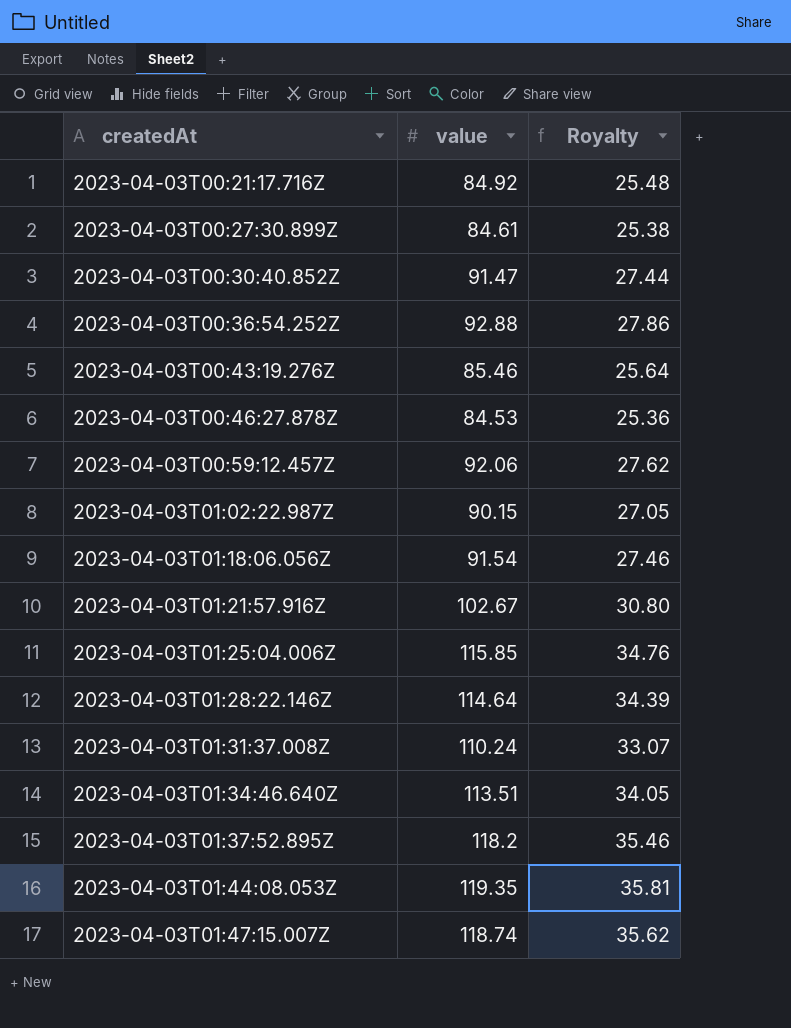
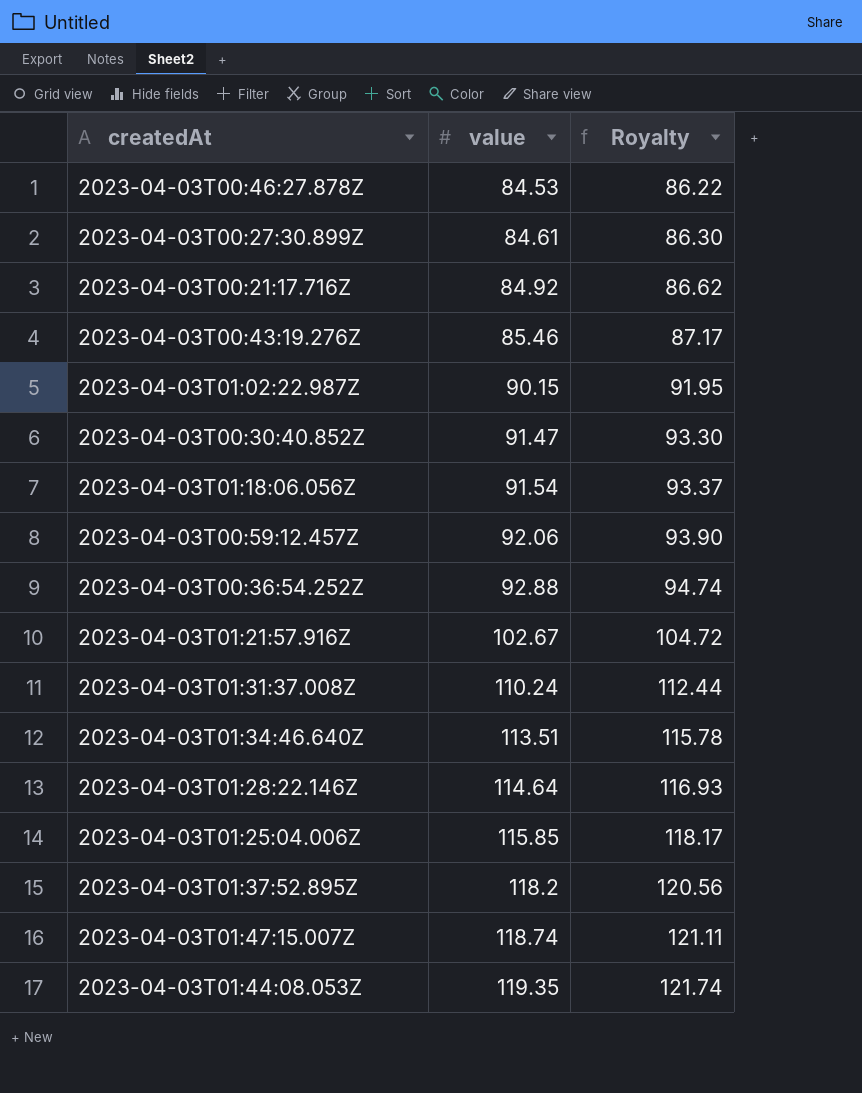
row order: createdAt ascending -> value ascending
column Royalty | formula: [value] * 0.3 -> [value] * 1.02

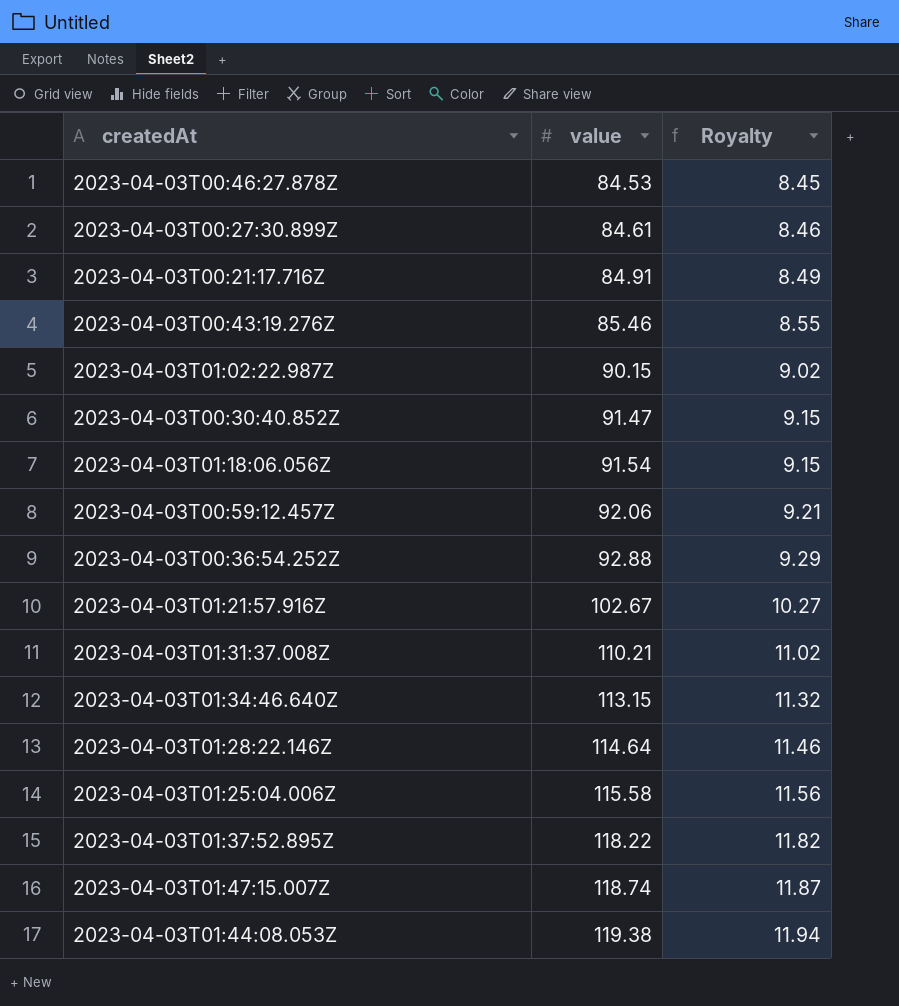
column Royalty | formula: [value] * 1.02 -> [value] * 0.1
2023-04-03T00:21:17.716Z | value: 84.92 -> 84.91
2023-04-03T01:31:37.008Z | value: 110.24 -> 110.21
2023-04-03T01:34:46.640Z | value: 113.51 -> 113.15
2023-04-03T01:25:04.006Z | value: 115.85 -> 115.58
2023-04-03T01:37:52.895Z | value: 118.2 -> 118.22
2023-04-03T01:44:08.053Z | value: 119.35 -> 119.38

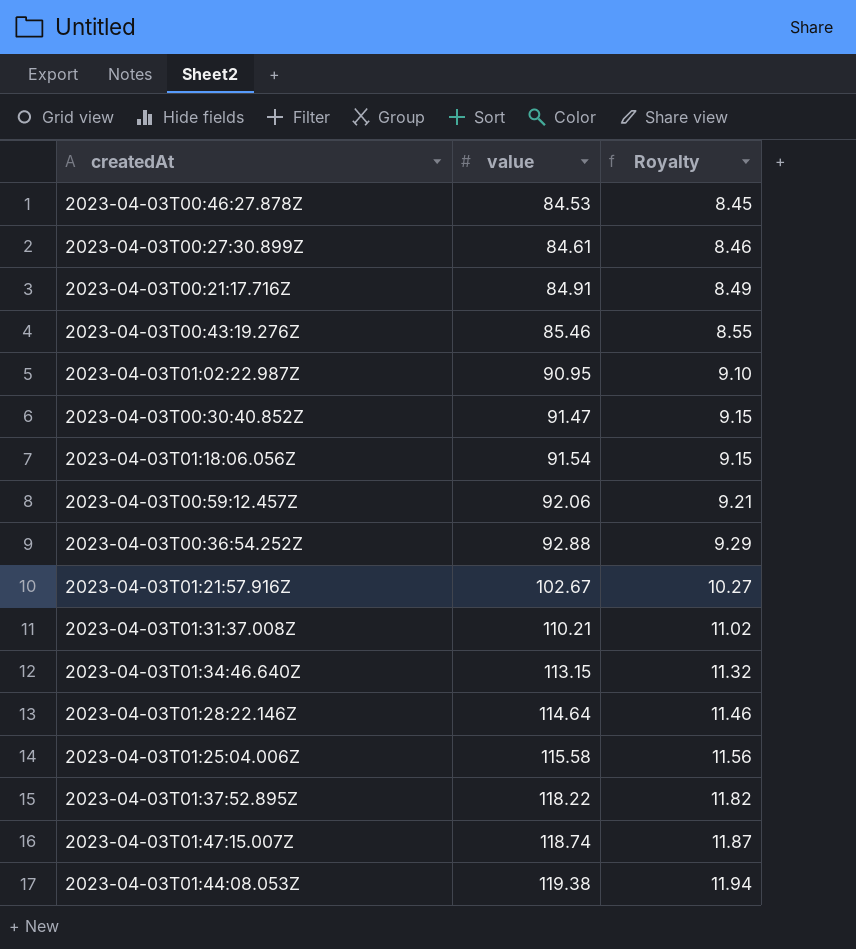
2023-04-03T01:02:22.987Z | value: 90.15 -> 90.95
2023-04-03T01:02:22.987Z | Royalty: 9.02 -> 9.10

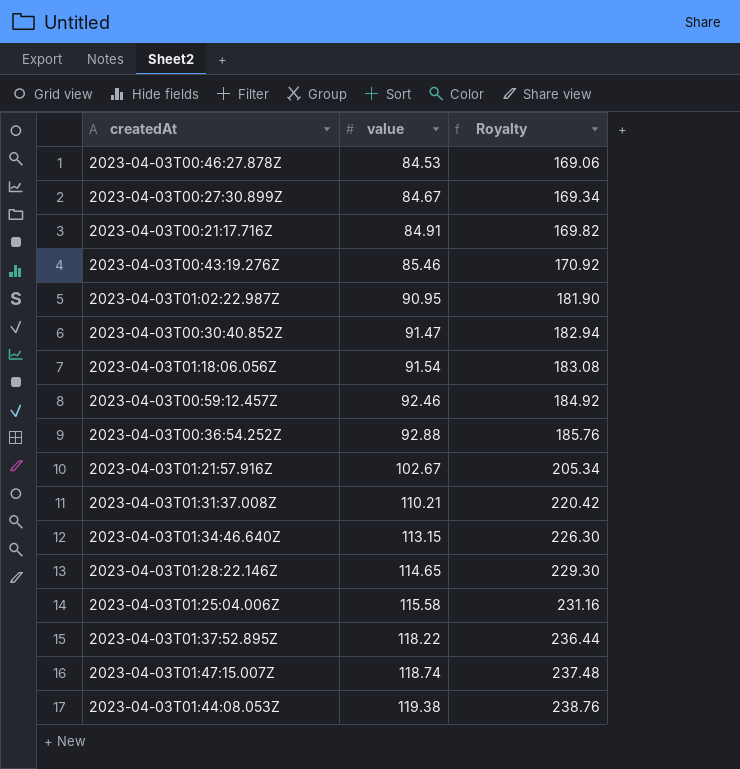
column Royalty | formula: [value] * 0.1 -> [value] * 2
2023-04-03T00:27:30.899Z | value: 84.61 -> 84.67
2023-04-03T00:59:12.457Z | value: 92.06 -> 92.46
2023-04-03T01:28:22.146Z | value: 114.64 -> 114.65

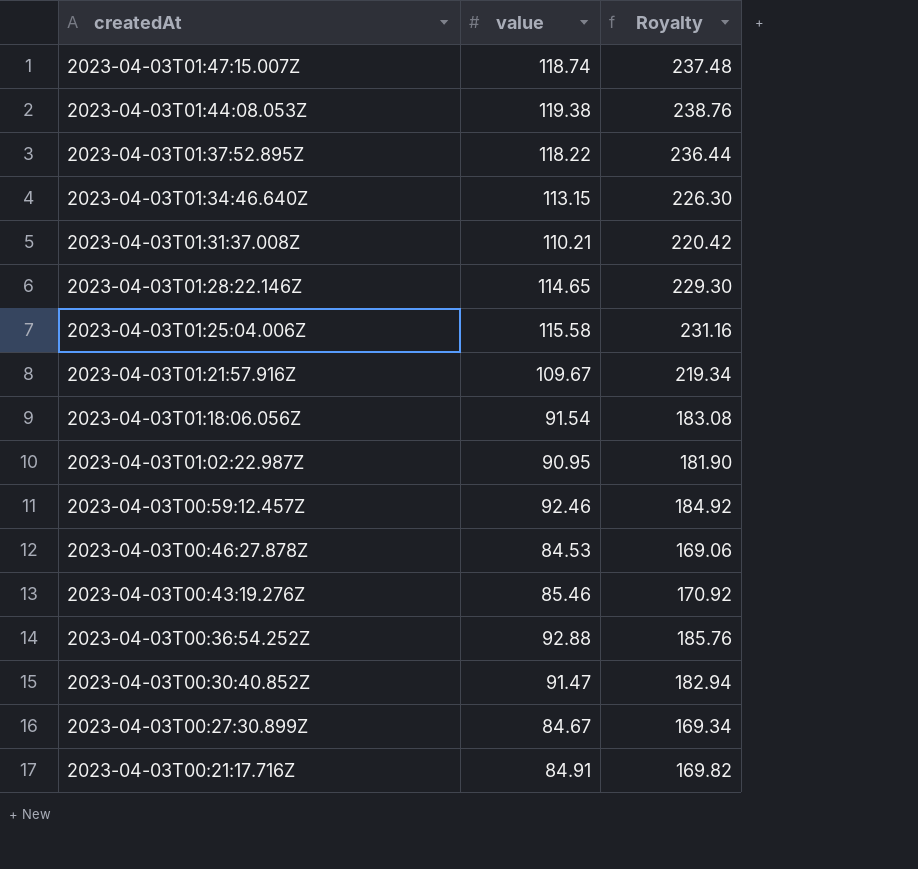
row order: value ascending -> createdAt descending
2023-04-03T01:21:57.916Z | value: 102.67 -> 109.67
2023-04-03T01:21:57.916Z | Royalty: 205.34 -> 219.34

